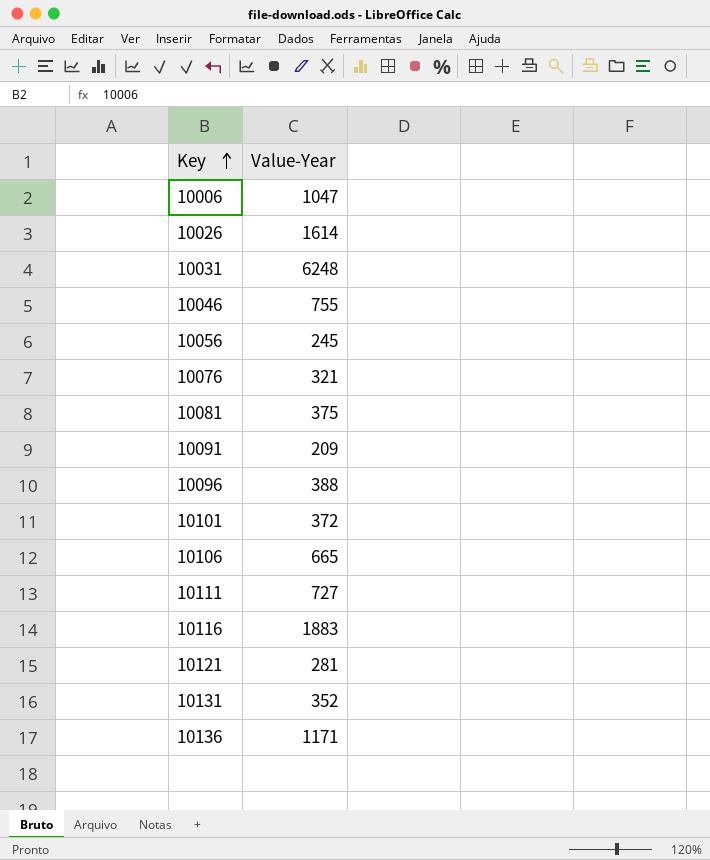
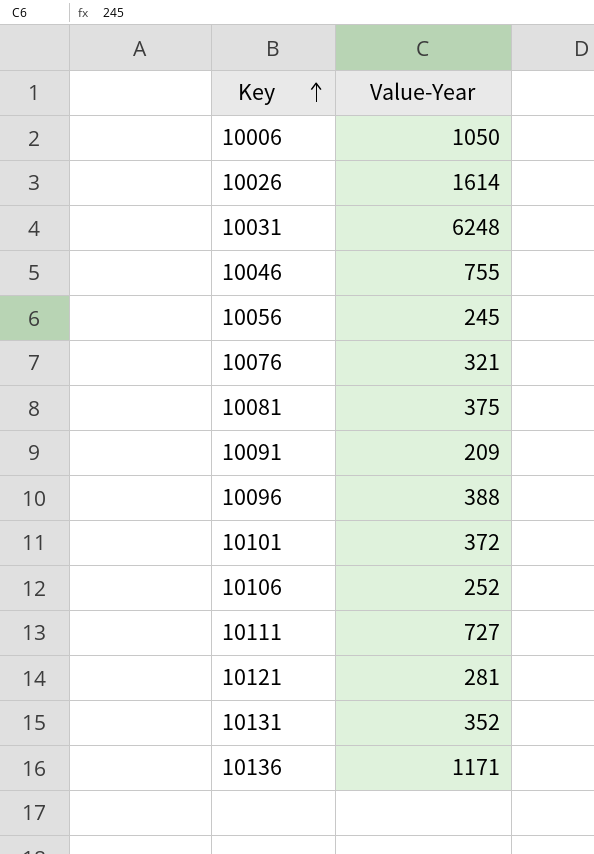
row 10116: 1883 -> none
10006 | Value-Year: 1047 -> 1050
10106 | Value-Year: 665 -> 252

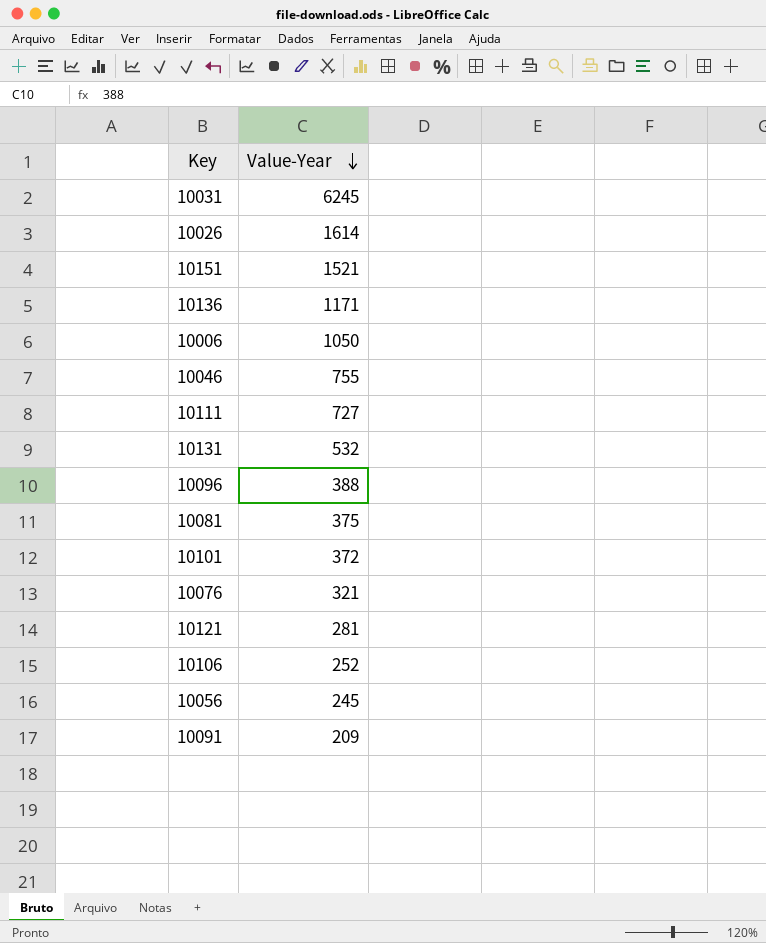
row order: Key ascending -> Value-Year descending
10031 | Value-Year: 6248 -> 6245
row 10151: none -> 1521
10131 | Value-Year: 352 -> 532

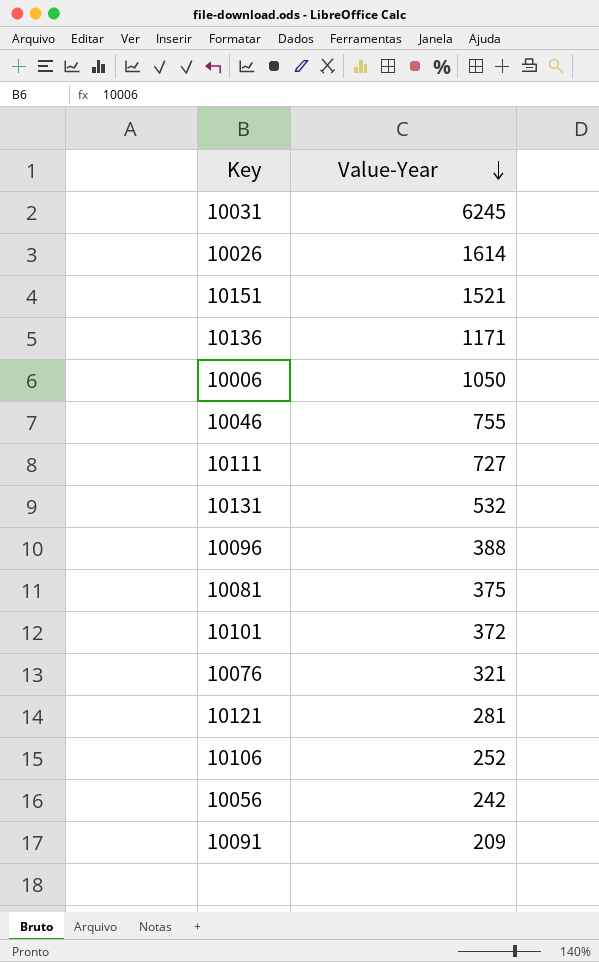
10056 | Value-Year: 245 -> 242

